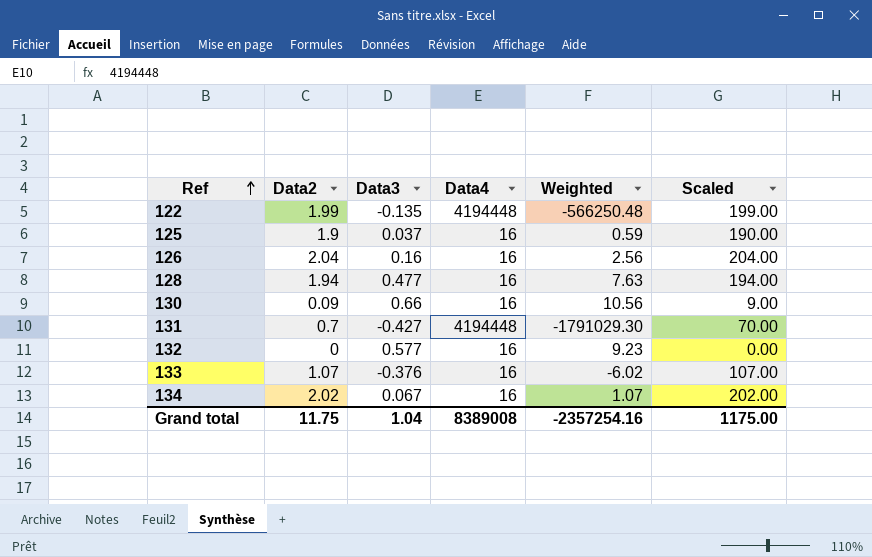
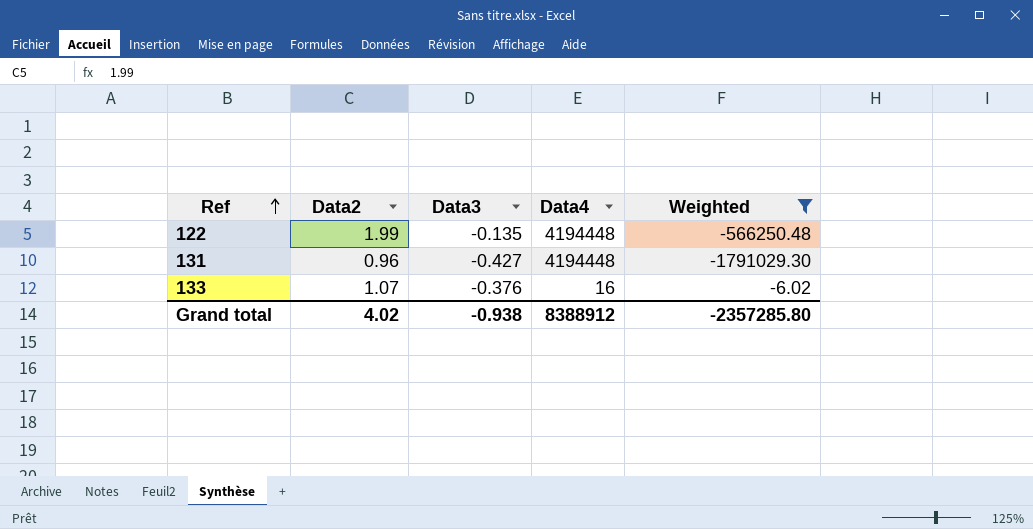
filter: none -> Weighted <= -6.02
column Scaled | formula: [Data2] * 100 -> none
131 | Data2: 0.7 -> 0.96
Grand total | Data2: 11.75 -> 4.02
Grand total | Data3: 1.04 -> -0.938
Grand total | Data4: 8389008 -> 8388912
Grand total | Weighted: -2357254.16 -> -2357285.80

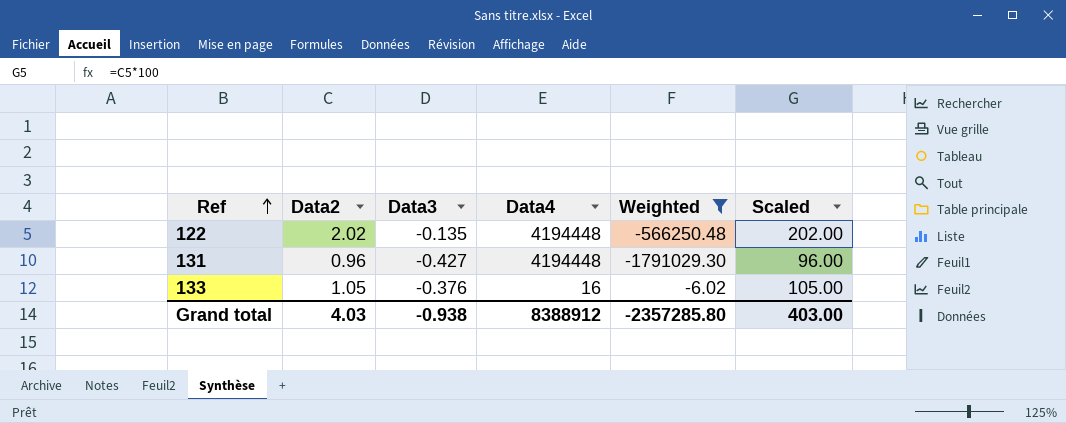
column Scaled | formula: none -> [Data2] * 100
122 | Data2: 1.99 -> 2.02
133 | Data2: 1.07 -> 1.05
Grand total | Data2: 4.02 -> 4.03

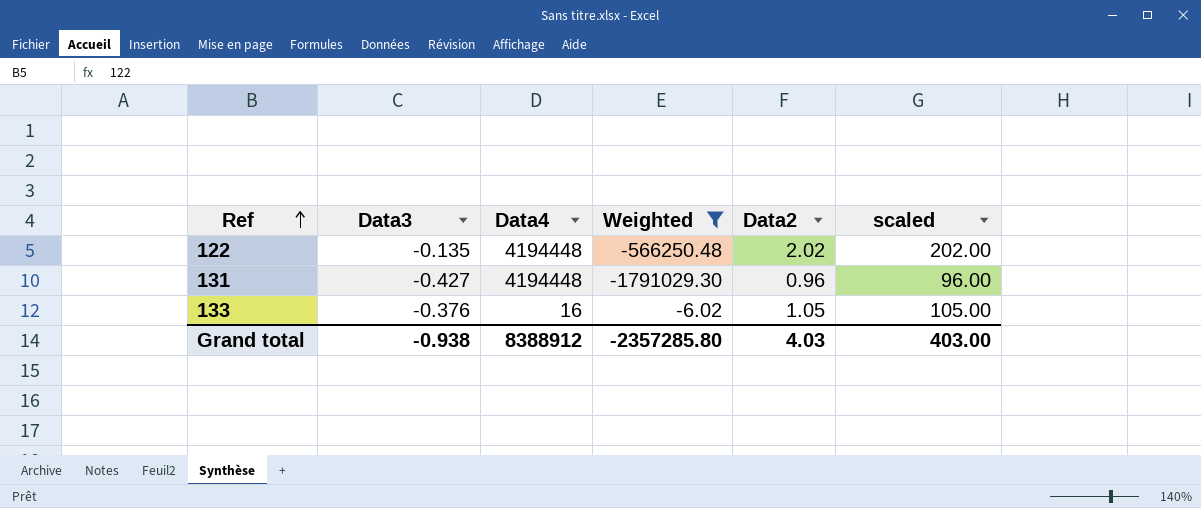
column Data2 | position: 2 -> 5
column name: Scaled -> scaled

